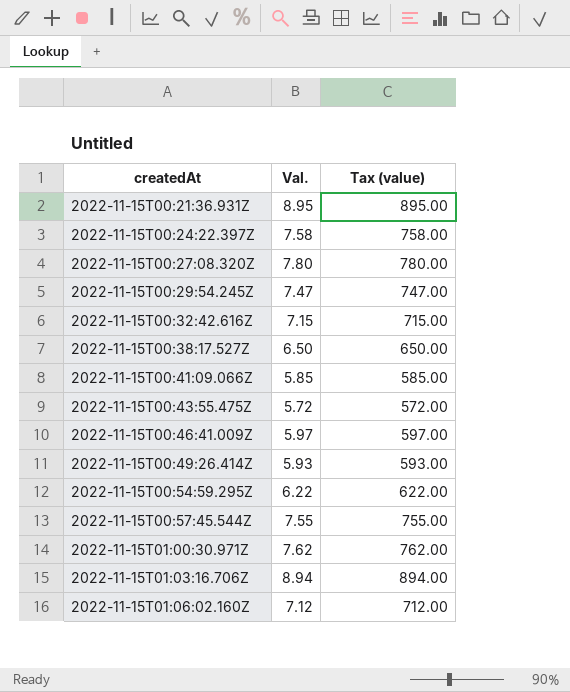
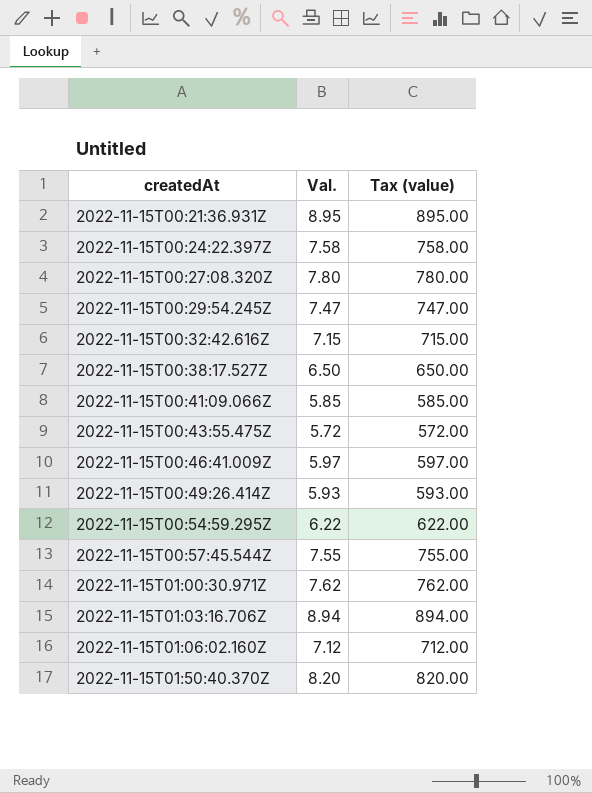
row 2022-11-15T01:50:40.370Z: none -> 8.20 | 820.00

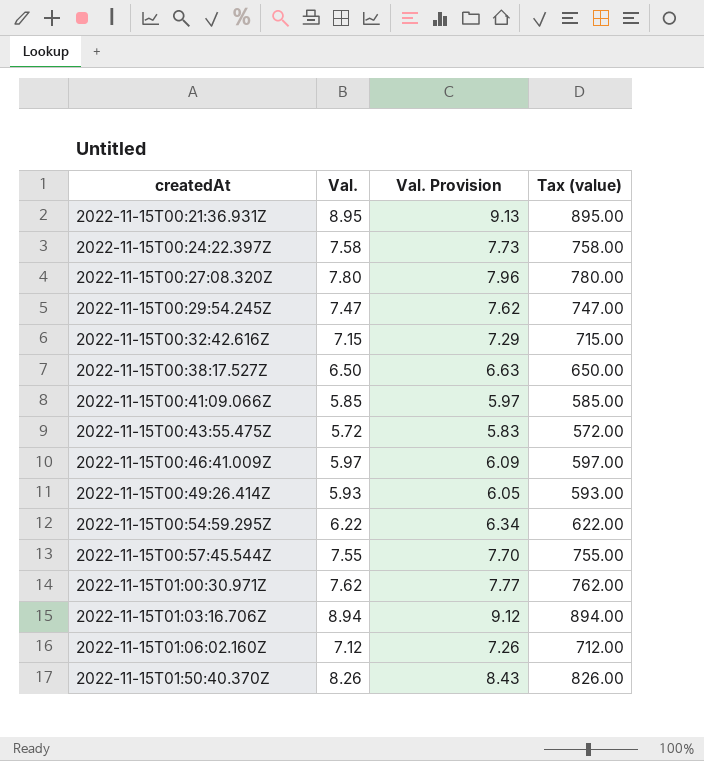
column Val. Provision | formula: none -> [Val.] * 1.02
2022-11-15T01:50:40.370Z | Val.: 8.20 -> 8.26
2022-11-15T01:50:40.370Z | Tax (value): 820.00 -> 826.00

